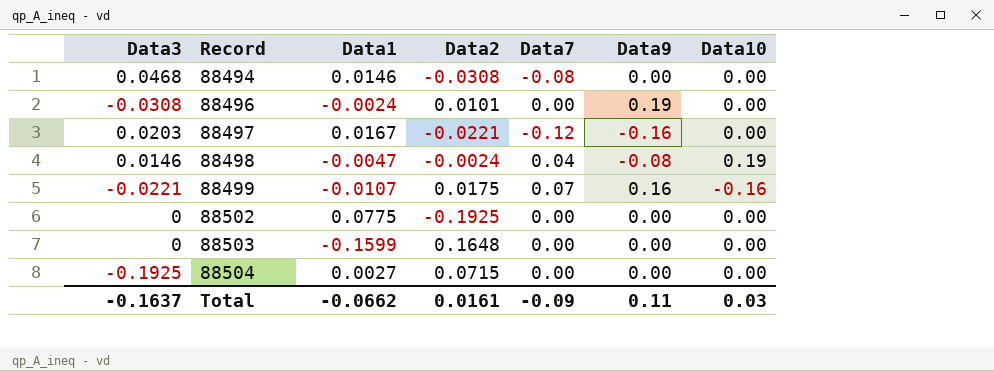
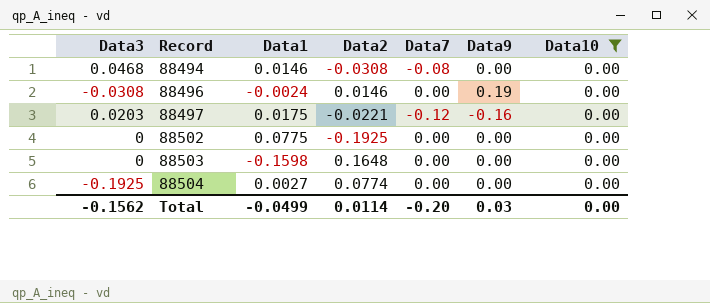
filter: none -> Data10 = 0.00
88496 | Data2: 0.0101 -> 0.0146
88497 | Data1: 0.0167 -> 0.0175
88503 | Data1: -0.1599 -> -0.1598
88504 | Data2: 0.0715 -> 0.0774
Total | Data3: -0.1637 -> -0.1562
Total | Data1: -0.0662 -> -0.0499
Total | Data2: 0.0161 -> 0.0114
Total | Data7: -0.09 -> -0.20
Total | Data9: 0.11 -> 0.03
Total | Data10: 0.03 -> 0.00

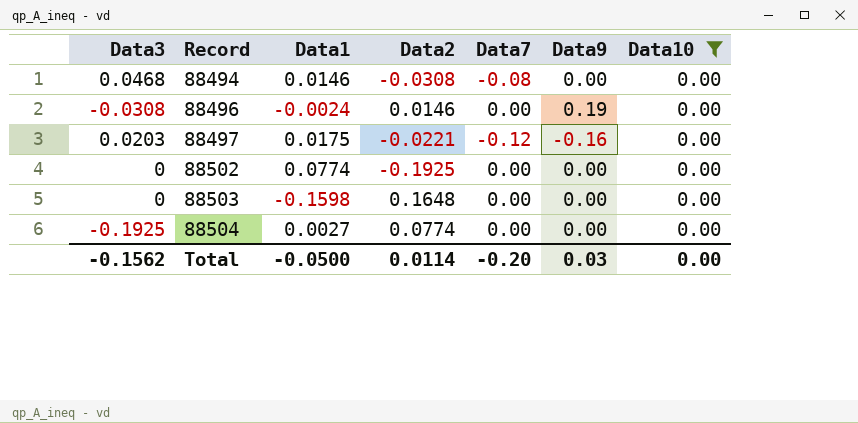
88502 | Data1: 0.0775 -> 0.0774
Total | Data1: -0.0499 -> -0.0500

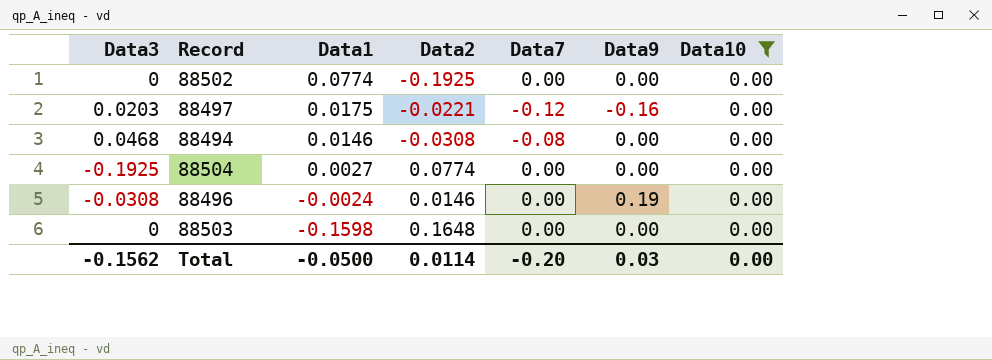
row order: Record ascending -> Data1 descending

